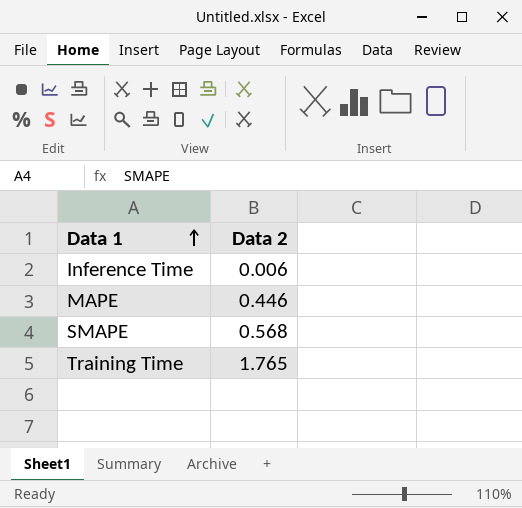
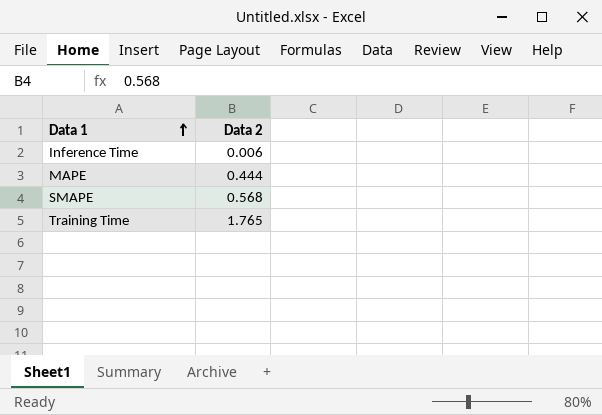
MAPE | Data 2: 0.446 -> 0.444

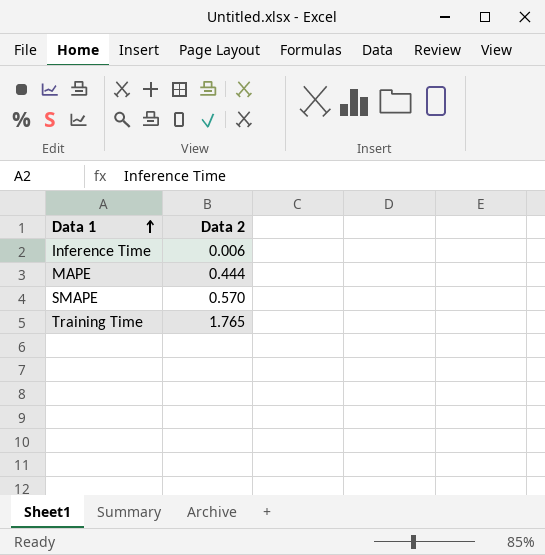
SMAPE | Data 2: 0.568 -> 0.570

